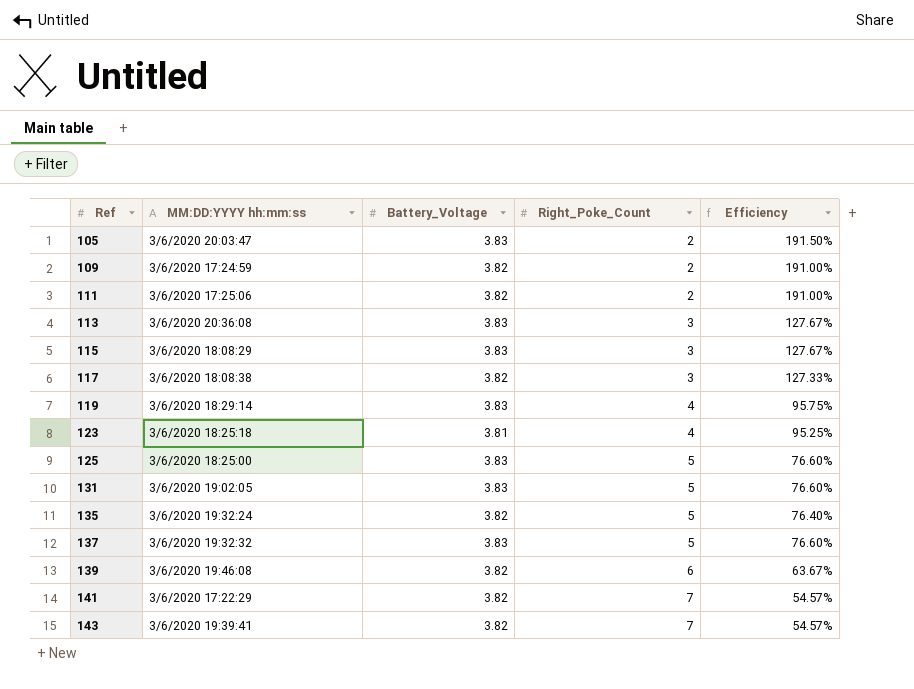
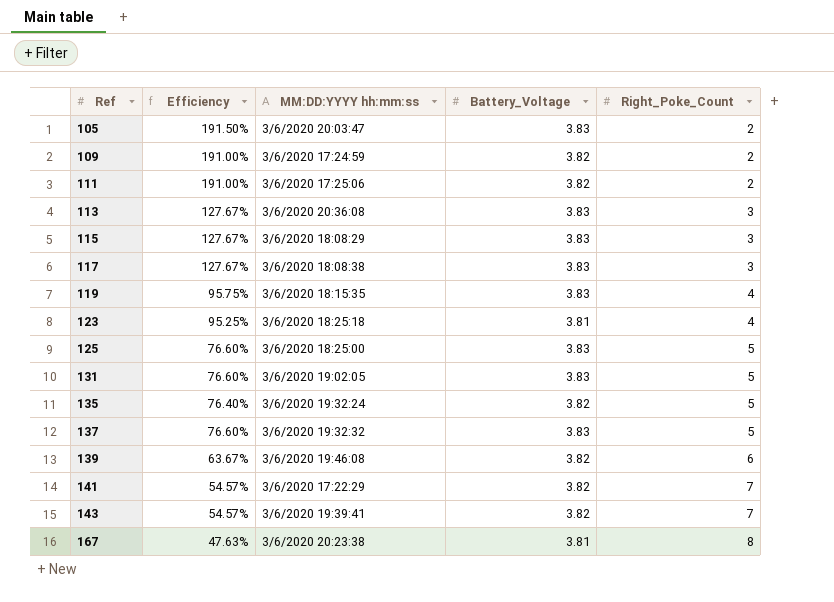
column Efficiency | position: 5 -> 2
117 | Efficiency: 127.33% -> 127.67%
117 | Battery_Voltage: 3.82 -> 3.83
119 | MM:DD:YYYY hh:mm:ss: 3/6/2020 18:29:14 -> 3/6/2020 18:15:35
row 167: none -> 47.63% | 3/6/2020 20:23:38 | 3.81 | 8

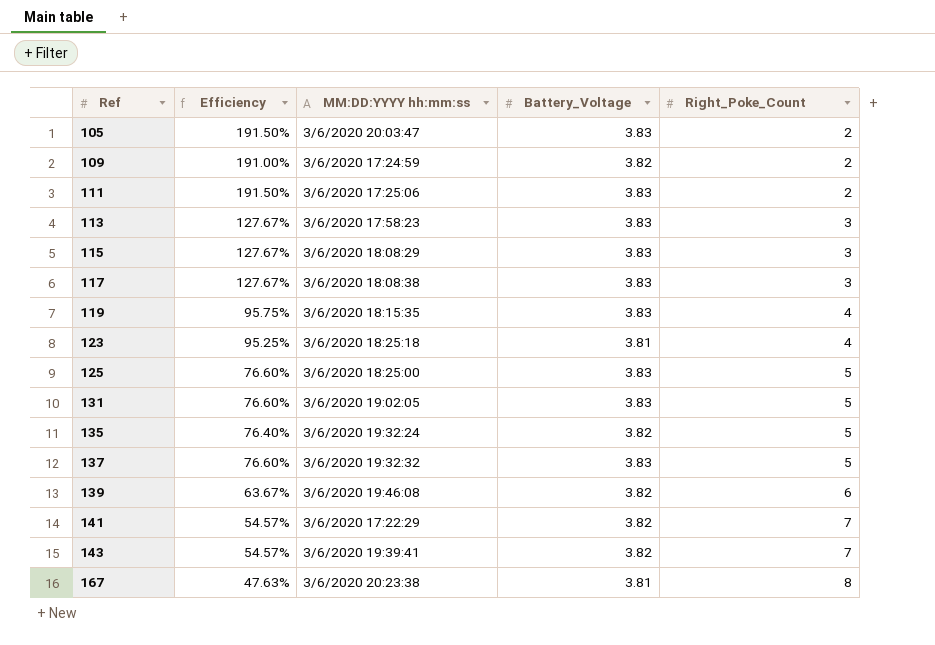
111 | Efficiency: 191.00% -> 191.50%
111 | Battery_Voltage: 3.82 -> 3.83
113 | MM:DD:YYYY hh:mm:ss: 3/6/2020 20:36:08 -> 3/6/2020 17:58:23

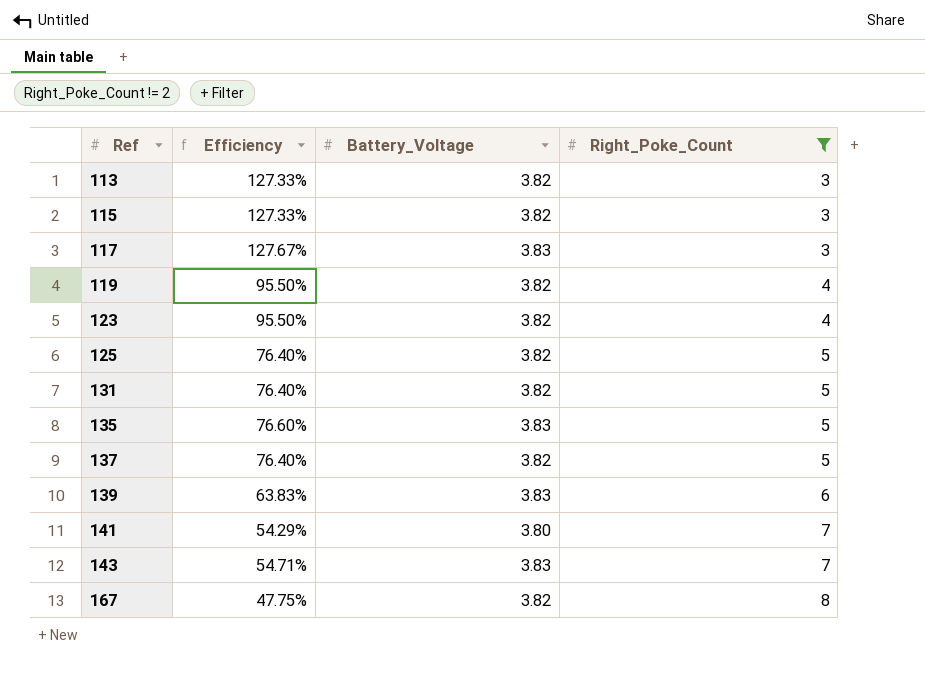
filter: none -> Right_Poke_Count != 2
column MM:DD:YYYY hh:mm:ss | position: 3 -> none
113 | Efficiency: 127.67% -> 127.33%
113 | Battery_Voltage: 3.83 -> 3.82
115 | Efficiency: 127.67% -> 127.33%
115 | Battery_Voltage: 3.83 -> 3.82
119 | Efficiency: 95.75% -> 95.50%
119 | Battery_Voltage: 3.83 -> 3.82
123 | Efficiency: 95.25% -> 95.50%
123 | Battery_Voltage: 3.81 -> 3.82
125 | Efficiency: 76.60% -> 76.40%
125 | Battery_Voltage: 3.83 -> 3.82
131 | Efficiency: 76.60% -> 76.40%
131 | Battery_Voltage: 3.83 -> 3.82
135 | Efficiency: 76.40% -> 76.60%
135 | Battery_Voltage: 3.82 -> 3.83
137 | Efficiency: 76.60% -> 76.40%
137 | Battery_Voltage: 3.83 -> 3.82
139 | Efficiency: 63.67% -> 63.83%
139 | Battery_Voltage: 3.82 -> 3.83
141 | Efficiency: 54.57% -> 54.29%
141 | Battery_Voltage: 3.82 -> 3.80
143 | Efficiency: 54.57% -> 54.71%
143 | Battery_Voltage: 3.82 -> 3.83
167 | Efficiency: 47.63% -> 47.75%
167 | Battery_Voltage: 3.81 -> 3.82

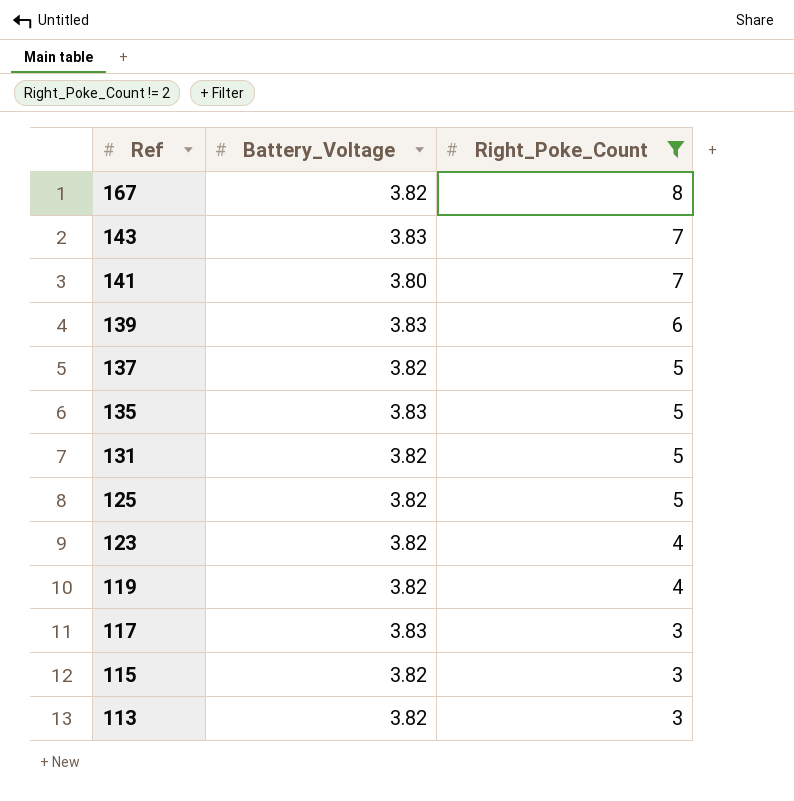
row order: Ref ascending -> Ref descending
column Efficiency | formula: [Battery_Voltage] / [Right_Poke_Count] -> none

